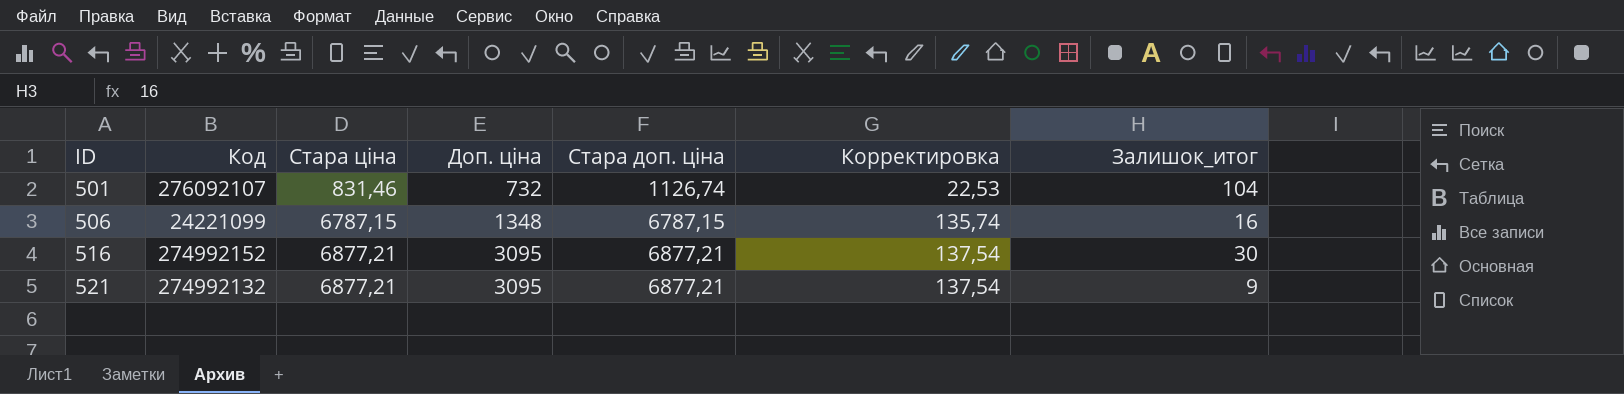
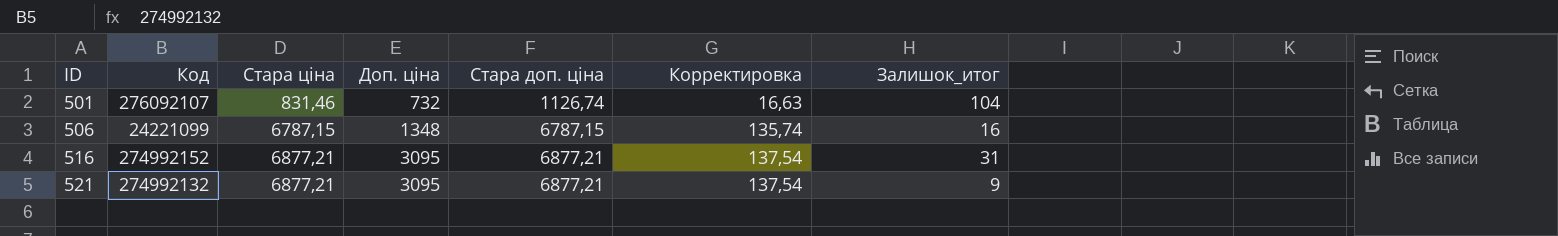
column Корректировка | formula: [Стара доп. ціна] * 0,02 -> [Стара ціна] * 0,02
516 | Залишок_итог: 30 -> 31

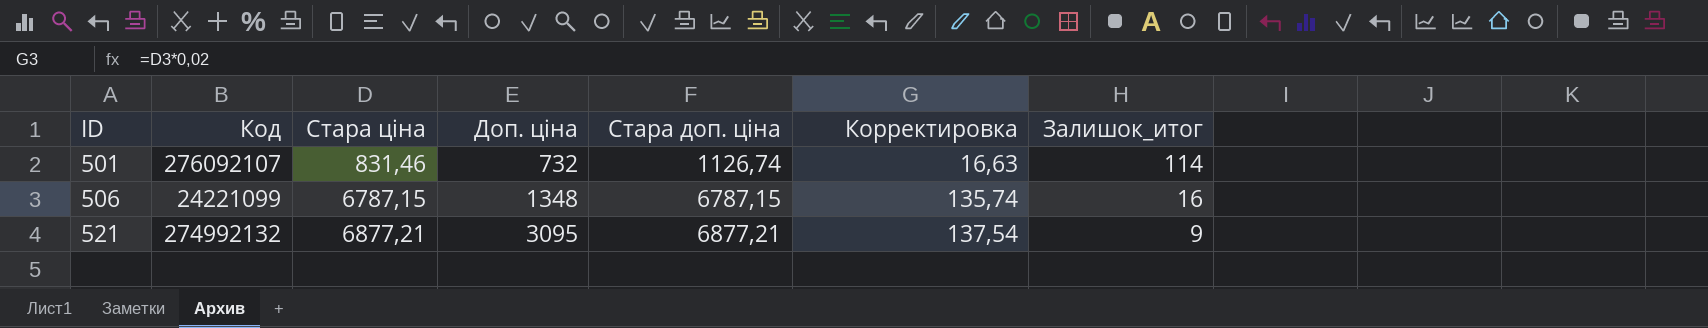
row 516: 274992152 | 6877,21 | 3095 | 6877,21 | 137,54 | 31 -> none
501 | Залишок_итог: 104 -> 114

